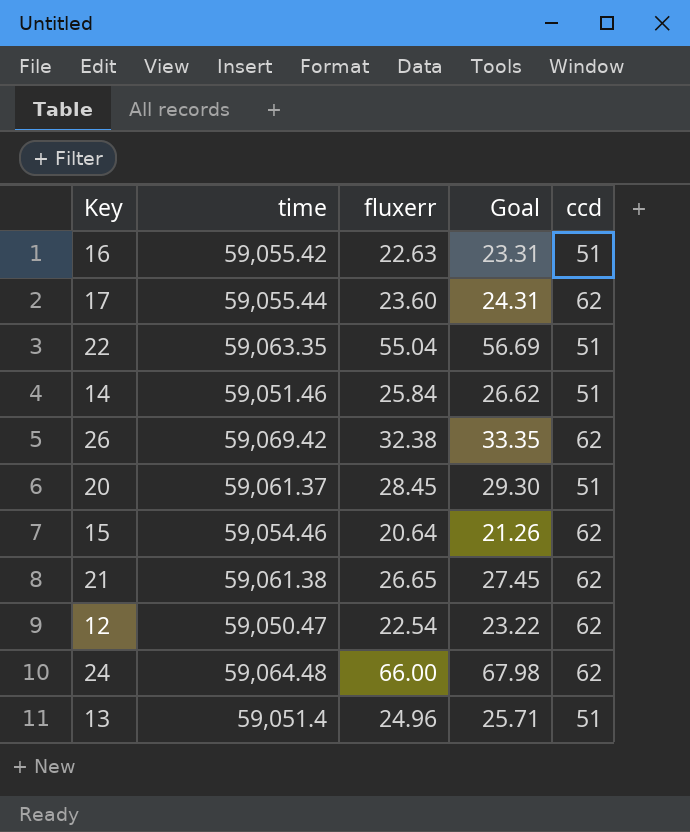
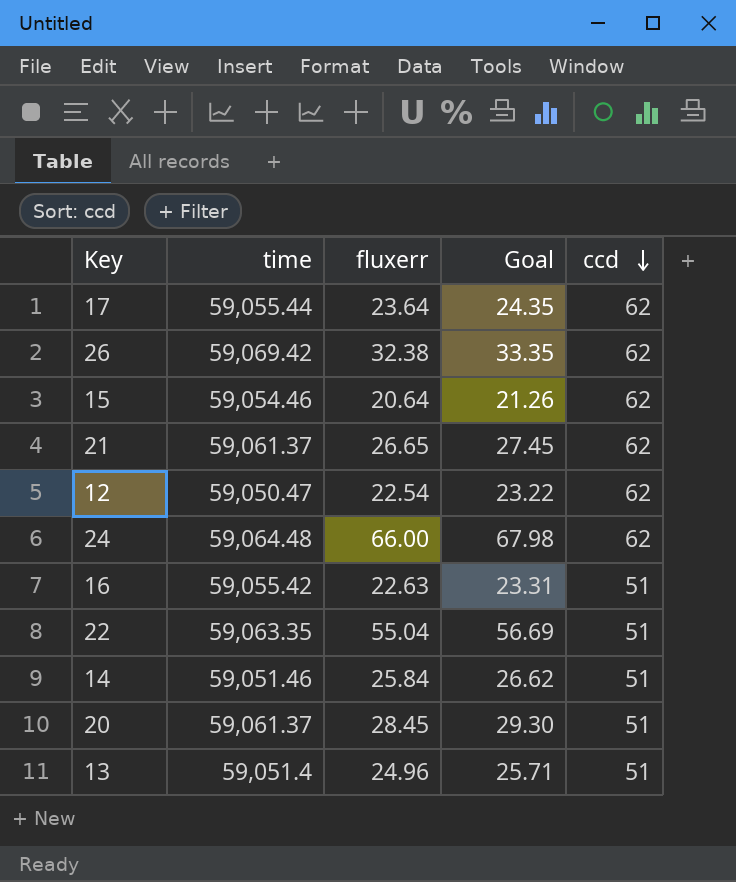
row order: none -> ccd descending
17 | fluxerr: 23.60 -> 23.64
17 | Goal: 24.31 -> 24.35
21 | time: 59,061.38 -> 59,061.37

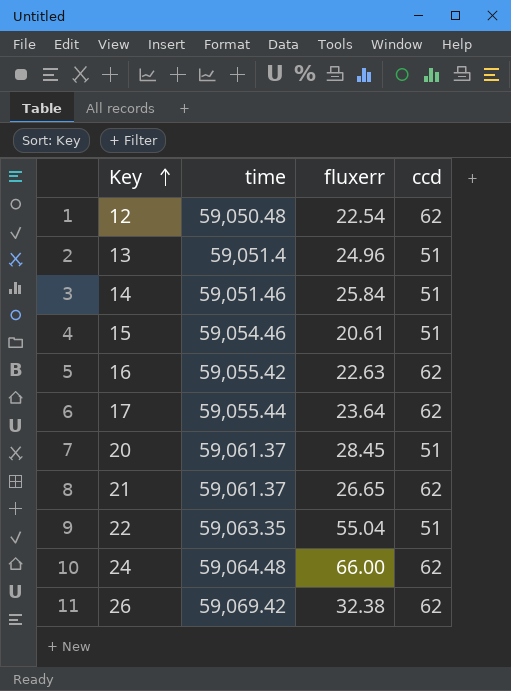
row order: ccd descending -> Key ascending
column Goal | formula: [fluxerr] * 1.03 -> none
12 | time: 59,050.47 -> 59,050.48
15 | fluxerr: 20.64 -> 20.61
15 | ccd: 62 -> 51
16 | ccd: 51 -> 62

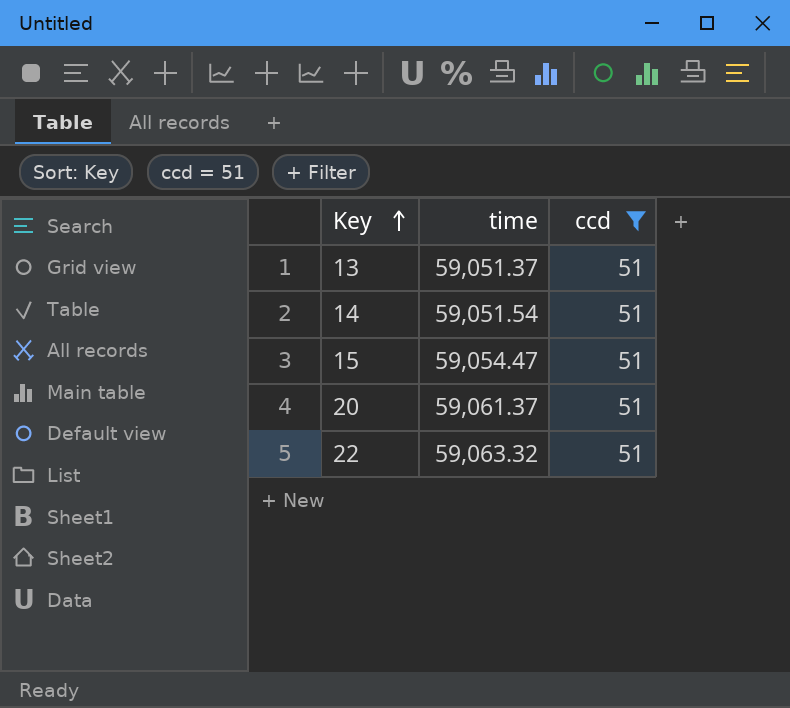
filter: none -> ccd = 51
column fluxerr | position: 3 -> none
13 | time: 59,051.4 -> 59,051.37
14 | time: 59,051.46 -> 59,051.54
15 | time: 59,054.46 -> 59,054.47
22 | time: 59,063.35 -> 59,063.32

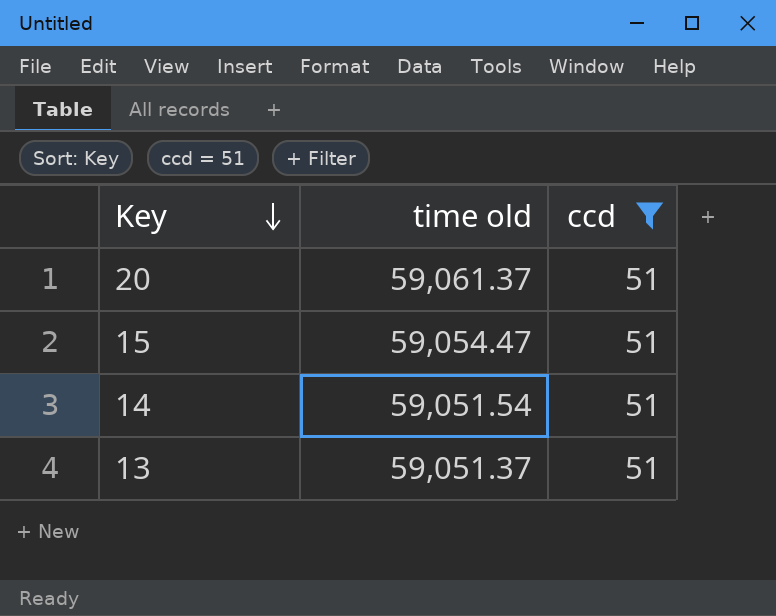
row order: Key ascending -> Key descending
column name: time -> time old
row 22: 59,063.32 | 51 -> none

